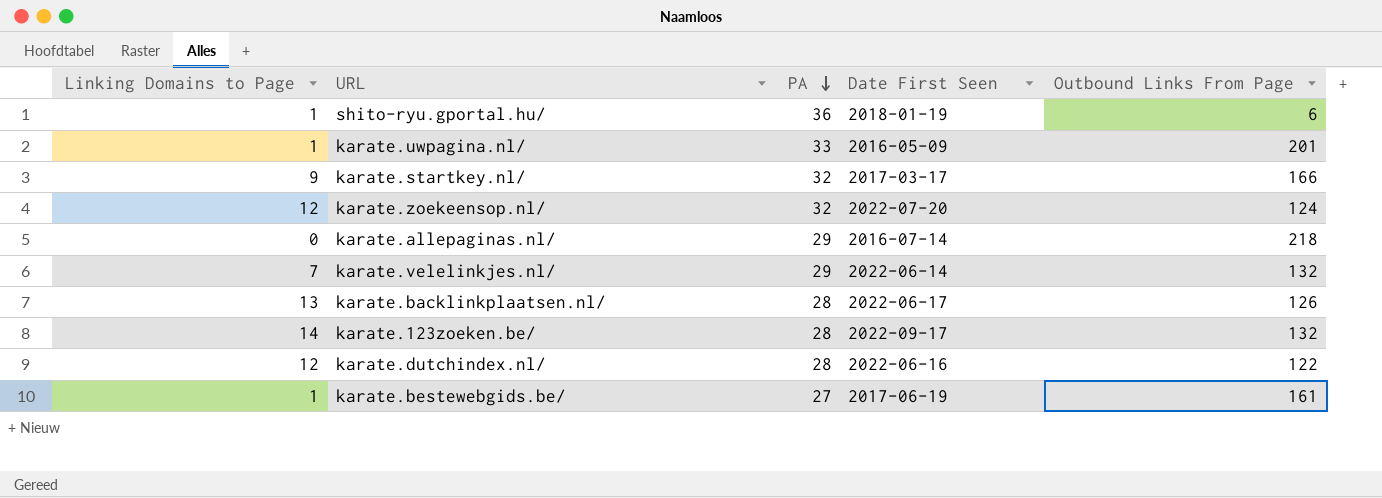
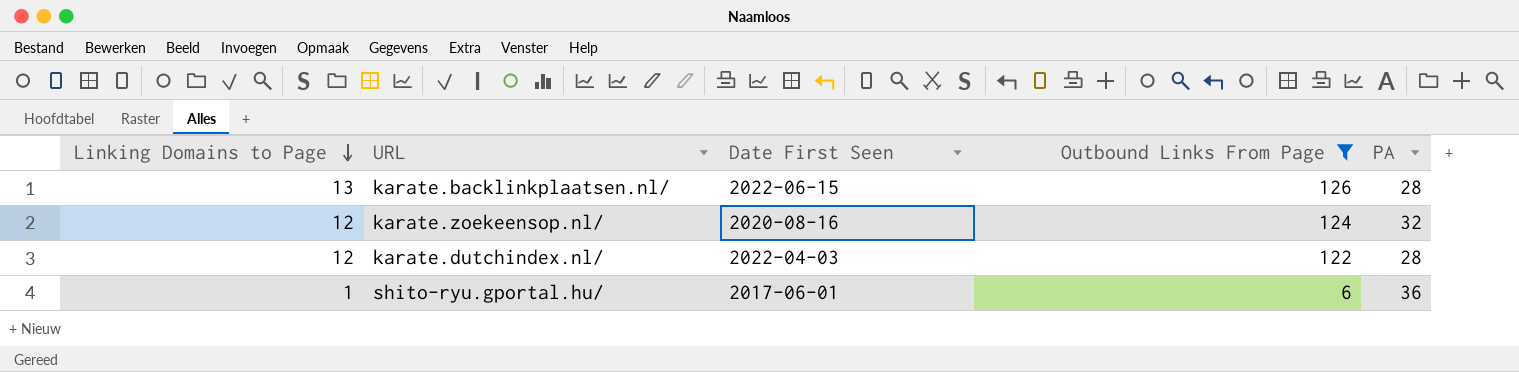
filter: none -> Outbound Links From Page <= 126
row order: PA descending -> Linking Domains to Page descending
column PA | position: 3 -> 5
karate.backlinkplaatsen.nl/ | Date First Seen: 2022-06-17 -> 2022-06-15
karate.zoekeensop.nl/ | Date First Seen: 2022-07-20 -> 2020-08-16
karate.dutchindex.nl/ | Date First Seen: 2022-06-16 -> 2022-04-03
shito-ryu.gportal.hu/ | Date First Seen: 2018-01-19 -> 2017-06-01

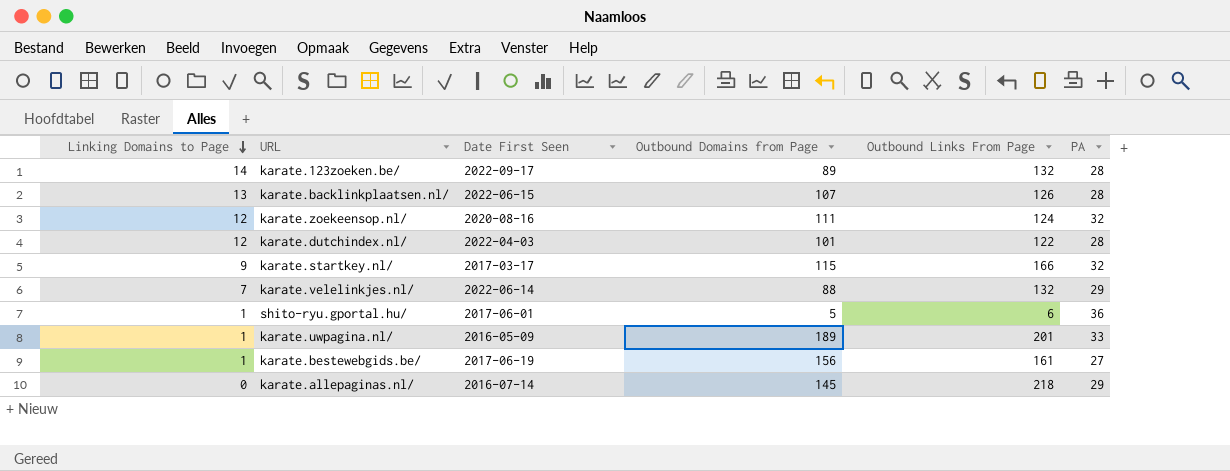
filter: Outbound Links From Page <= 126 -> none
column Outbound Domains from Page | position: none -> 4

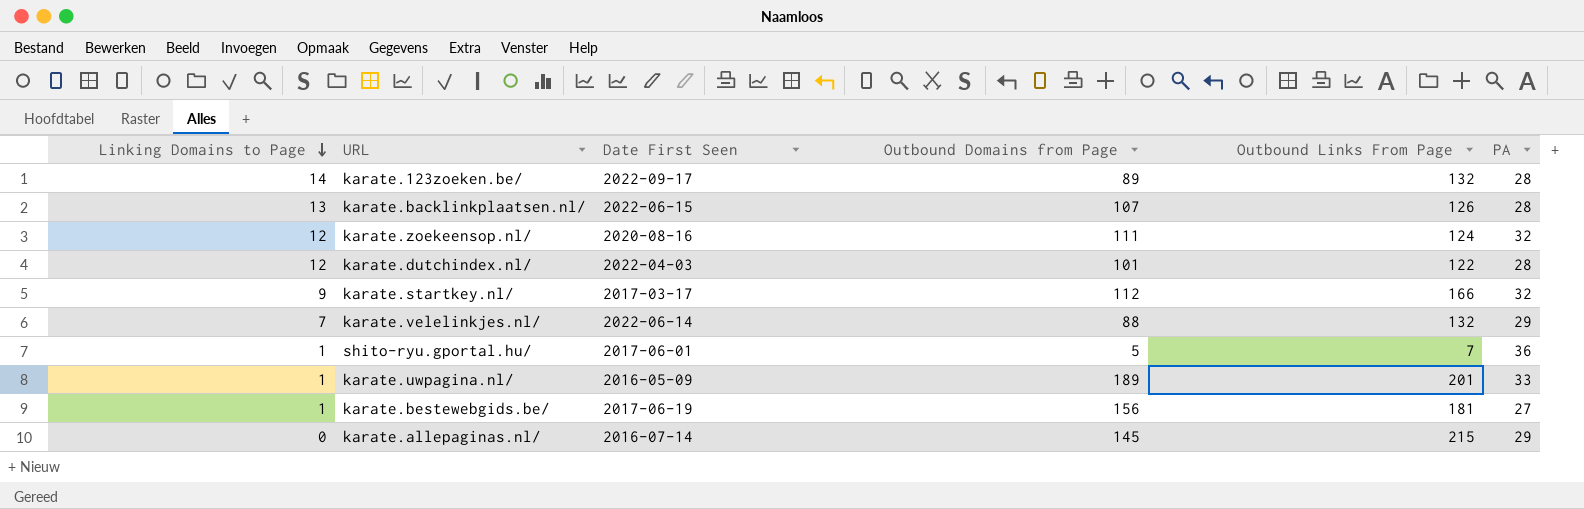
karate.startkey.nl/ | Outbound Domains from Page: 115 -> 112
shito-ryu.gportal.hu/ | Outbound Links From Page: 6 -> 7
karate.bestewebgids.be/ | Outbound Links From Page: 161 -> 181
karate.allepaginas.nl/ | Outbound Links From Page: 218 -> 215

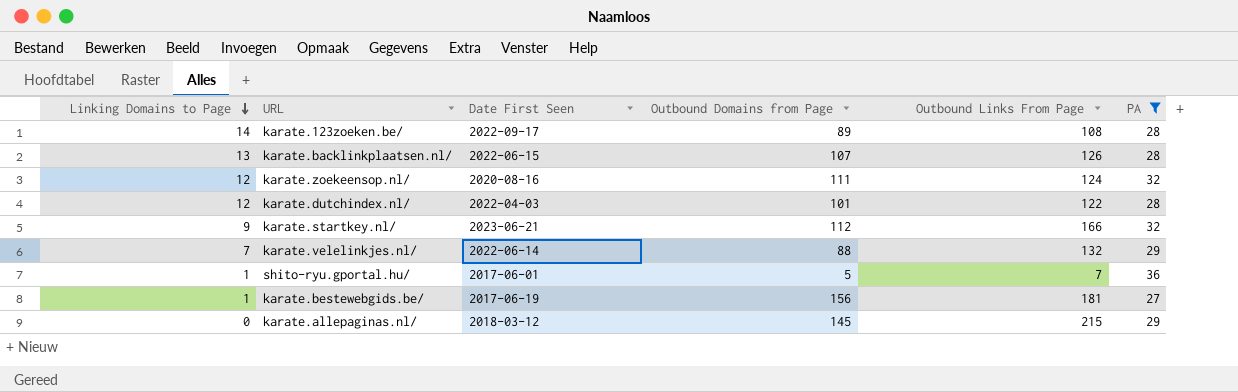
filter: none -> PA != 33
karate.123zoeken.be/ | Outbound Links From Page: 132 -> 108
karate.startkey.nl/ | Date First Seen: 2017-03-17 -> 2023-06-21
karate.allepaginas.nl/ | Date First Seen: 2016-07-14 -> 2018-03-12

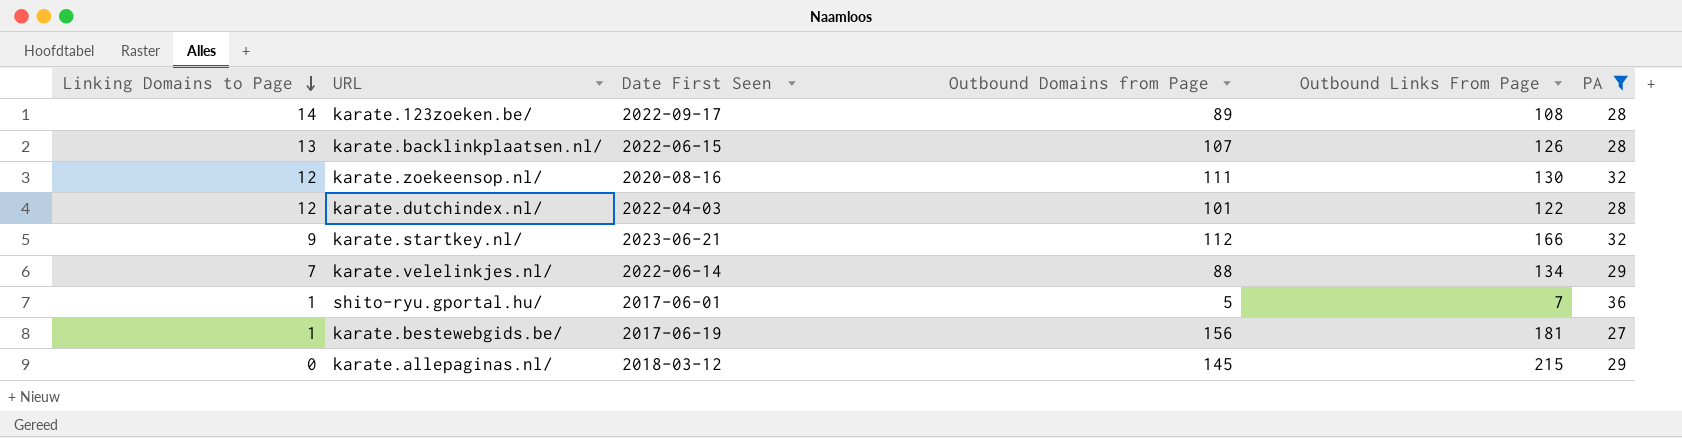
karate.zoekeensop.nl/ | Outbound Links From Page: 124 -> 130
karate.velelinkjes.nl/ | Outbound Links From Page: 132 -> 134

